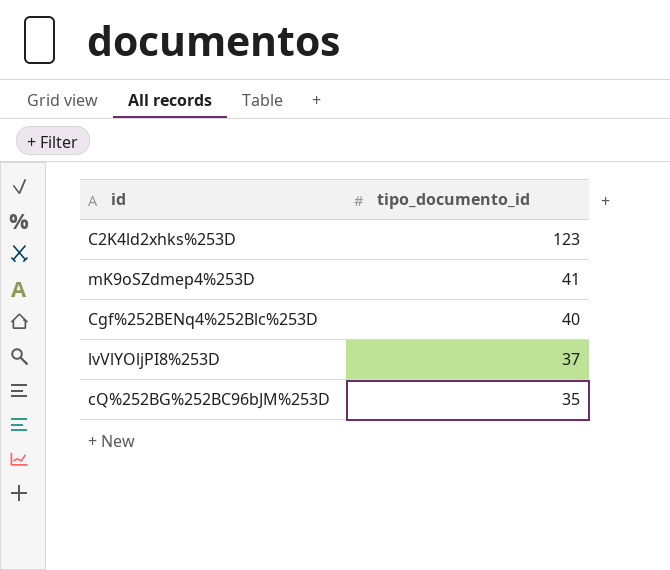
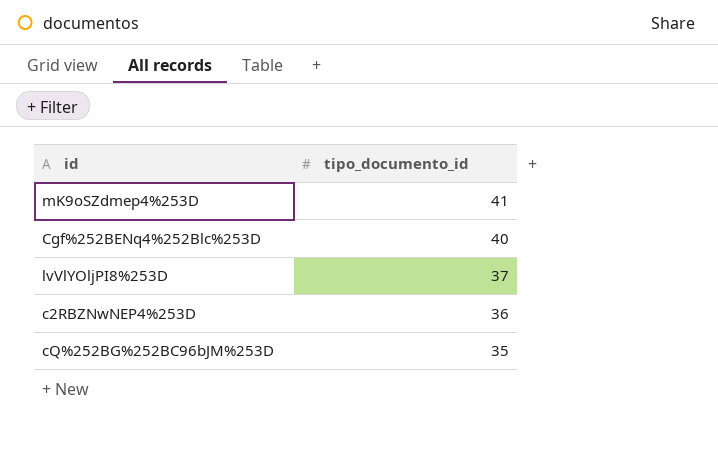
row C2K4ld2xhks%253D: 123 -> none
row c2RBZNwNEP4%253D: none -> 36

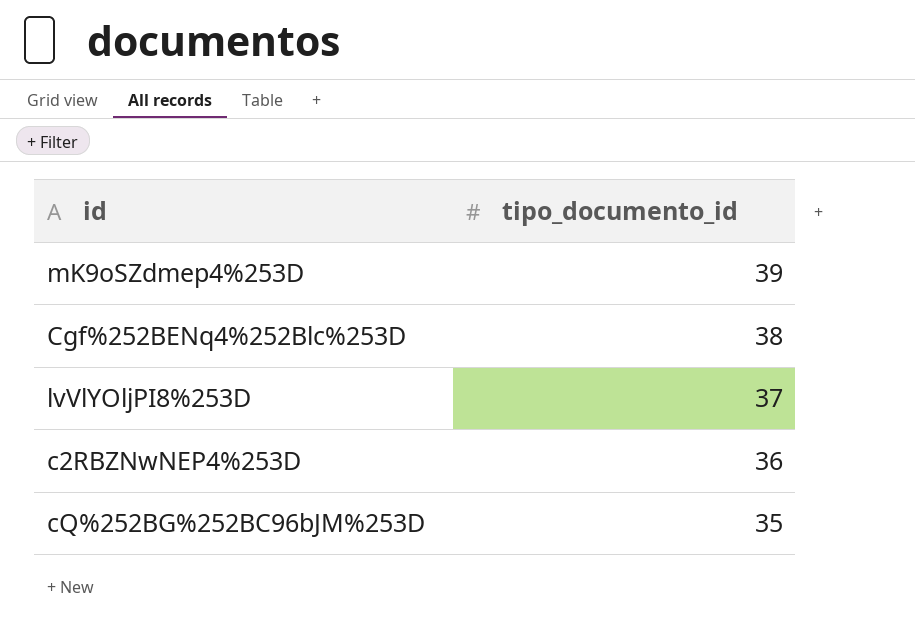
mK9oSZdmep4%253D | tipo_documento_id: 41 -> 39
Cgf%252BENq4%252Blc%253D | tipo_documento_id: 40 -> 38

